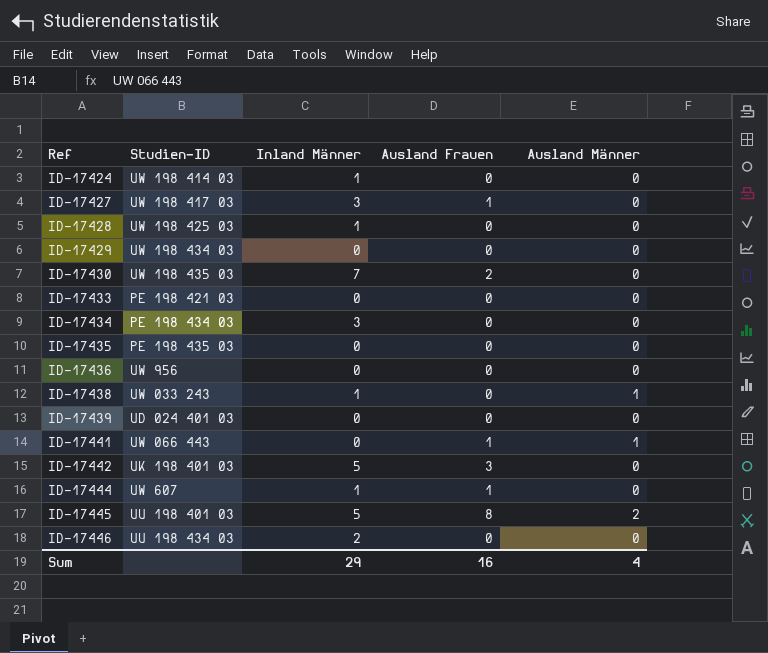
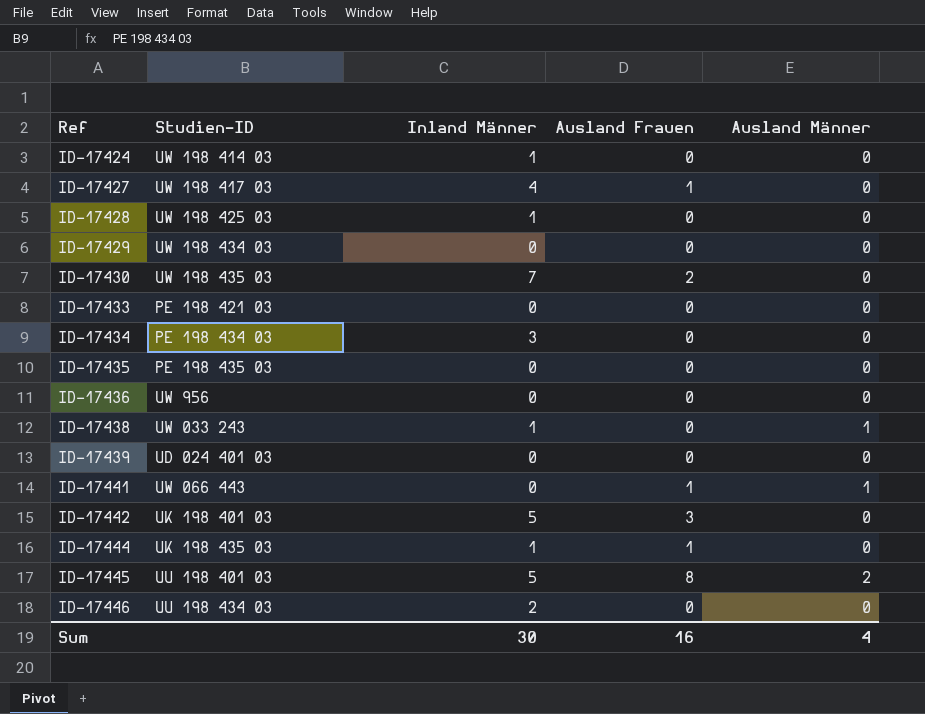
ID-17427 | Inland Männer: 3 -> 4
ID-17444 | Studien-ID: UW 607 -> UK 198 435 03
Sum | Inland Männer: 29 -> 30

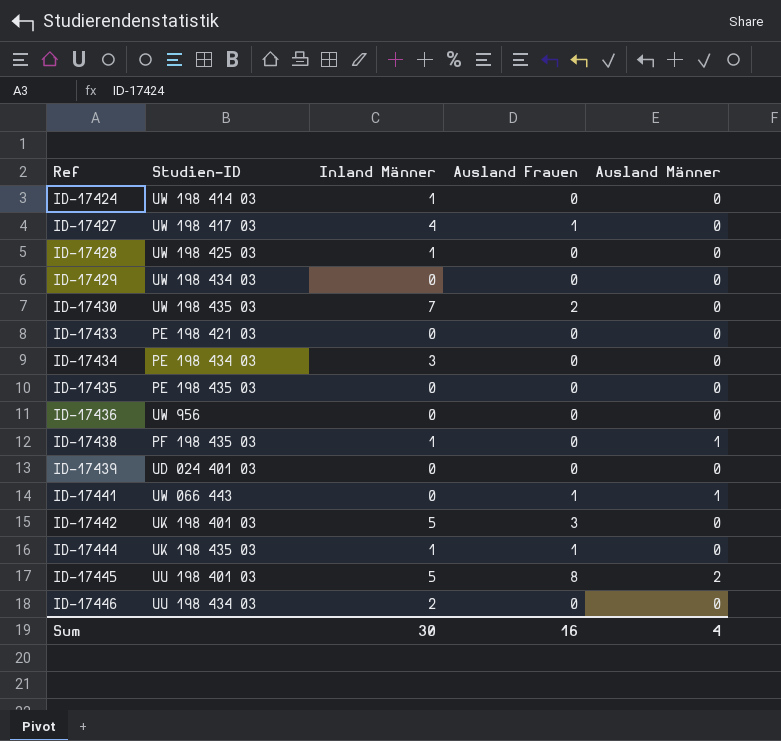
ID-17438 | Studien-ID: UW 033 243 -> PF 198 435 03

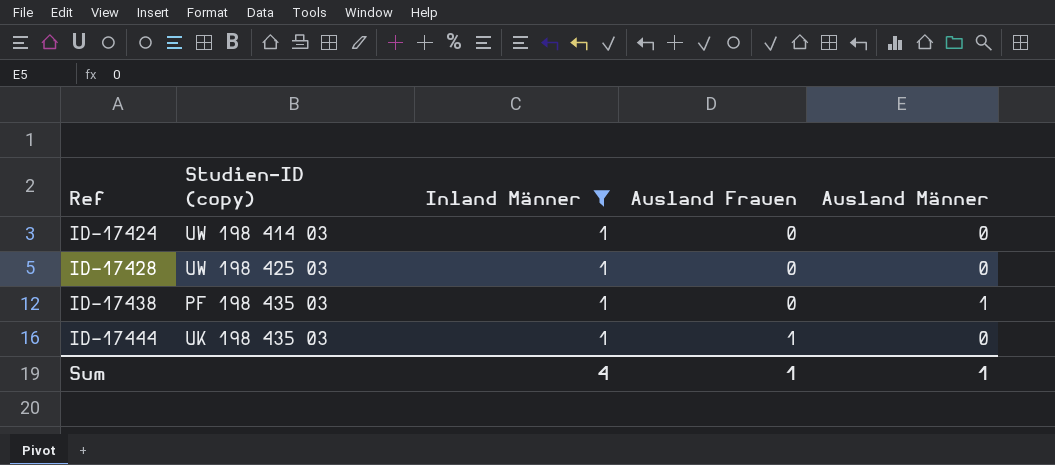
filter: none -> Inland Männer = 1
column name: Studien-ID -> Studien-ID (copy)
Sum | Inland Männer: 30 -> 4
Sum | Ausland Frauen: 16 -> 1
Sum | Ausland Männer: 4 -> 1

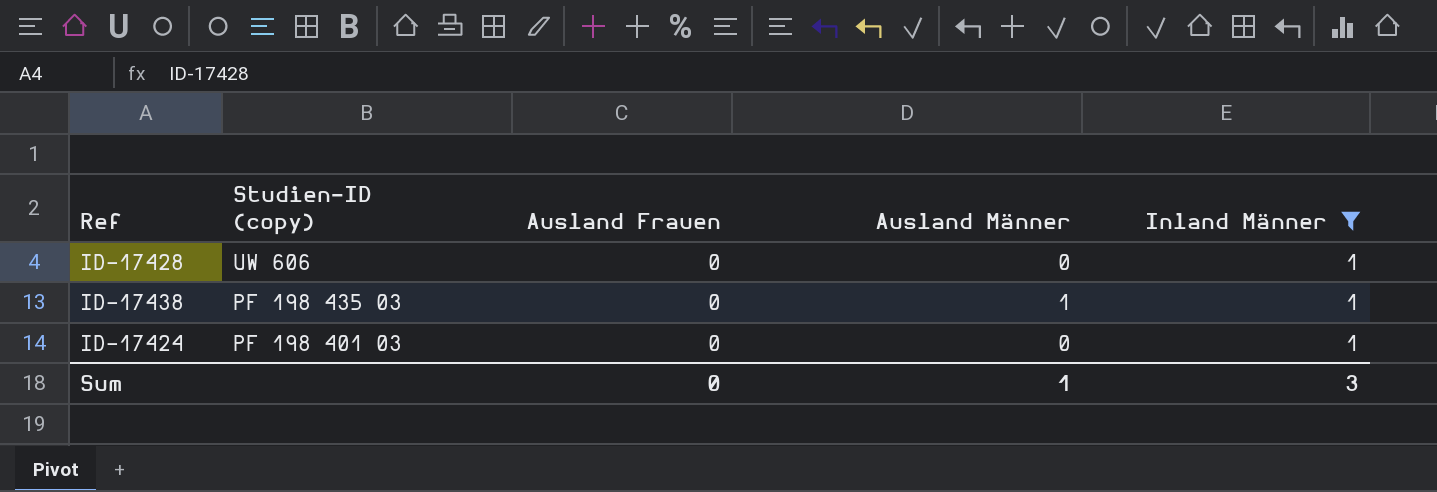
row order: Ref ascending -> Studien-ID (copy) descending
column Inland Männer | position: 3 -> 5
row ID-17444: UK 198 435 03 | 1 | 1 | 0 -> none
ID-17428 | Studien-ID (copy): UW 198 425 03 -> UW 606
ID-17424 | Studien-ID (copy): UW 198 414 03 -> PF 198 401 03
Sum | Ausland Frauen: 1 -> 0
Sum | Inland Männer: 4 -> 3

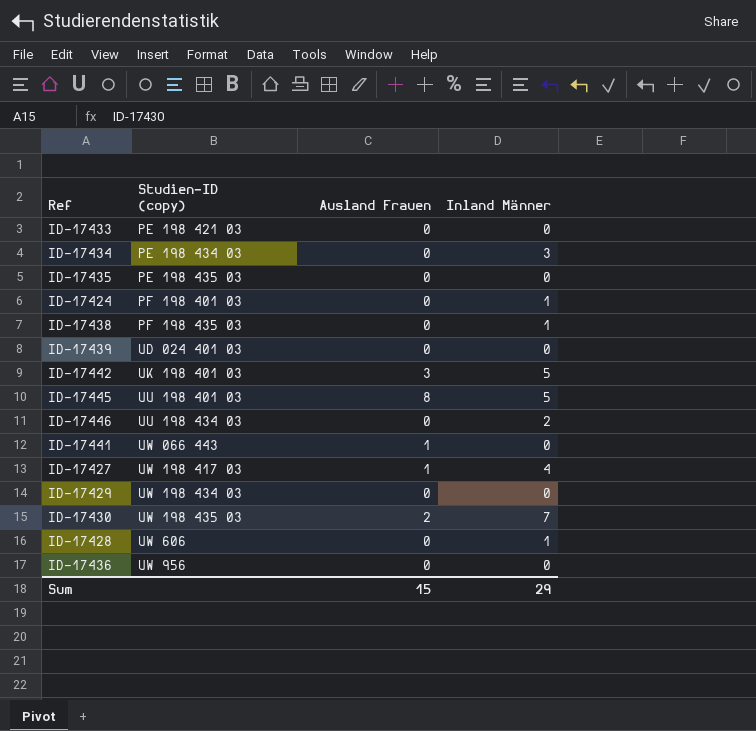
filter: Inland Männer = 1 -> none
row order: Studien-ID (copy) descending -> Studien-ID (copy) ascending
column Ausland Männer | position: 4 -> none
Sum | Ausland Frauen: 0 -> 15
Sum | Inland Männer: 3 -> 29

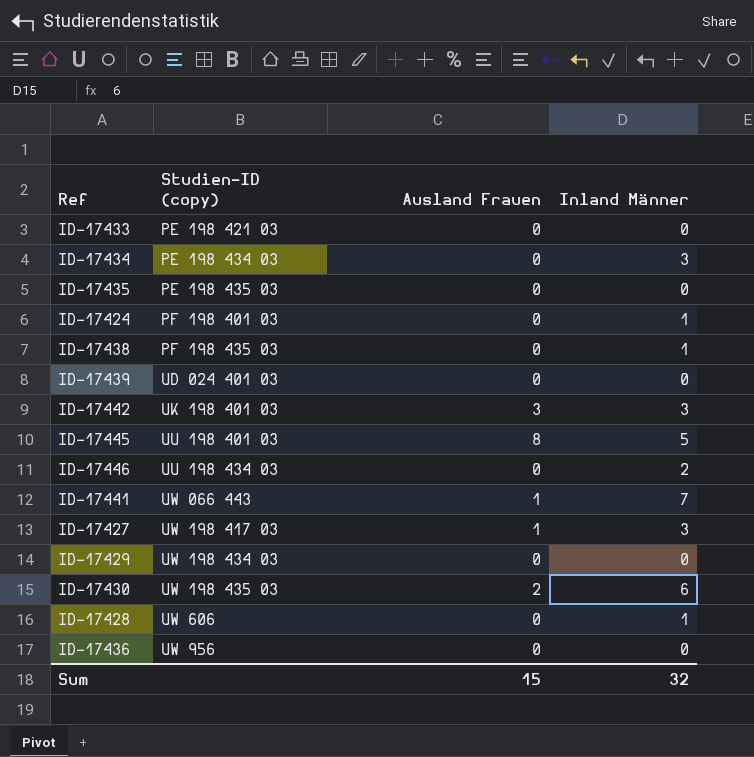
ID-17442 | Inland Männer: 5 -> 3
ID-17441 | Inland Männer: 0 -> 7
ID-17427 | Inland Männer: 4 -> 3
ID-17430 | Inland Männer: 7 -> 6
Sum | Inland Männer: 29 -> 32

